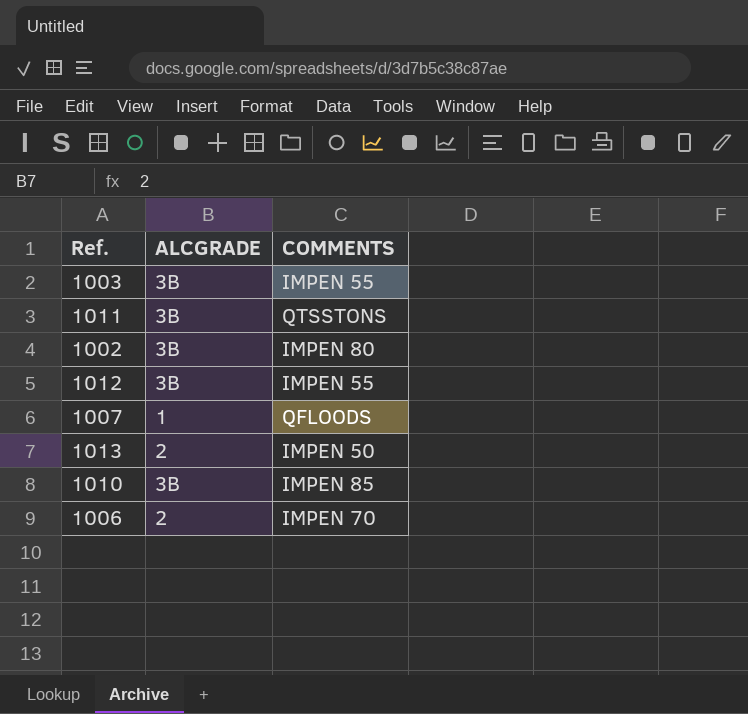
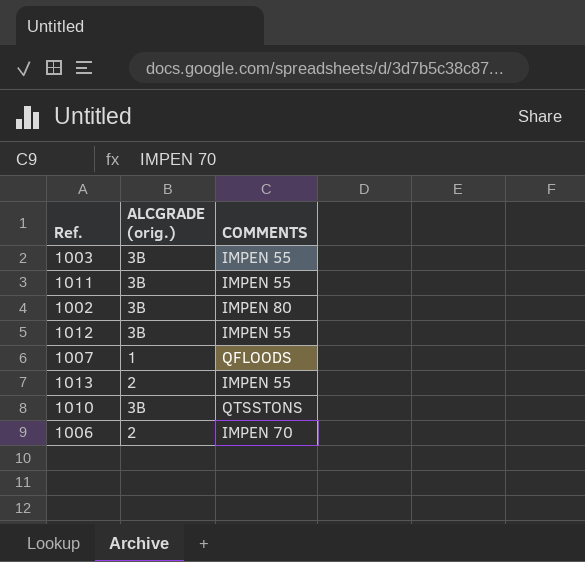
column name: ALCGRADE -> ALCGRADE (orig.)
1011 | COMMENTS: QTSSTONS -> IMPEN 55
1013 | COMMENTS: IMPEN 50 -> IMPEN 55
1010 | COMMENTS: IMPEN 85 -> QTSSTONS

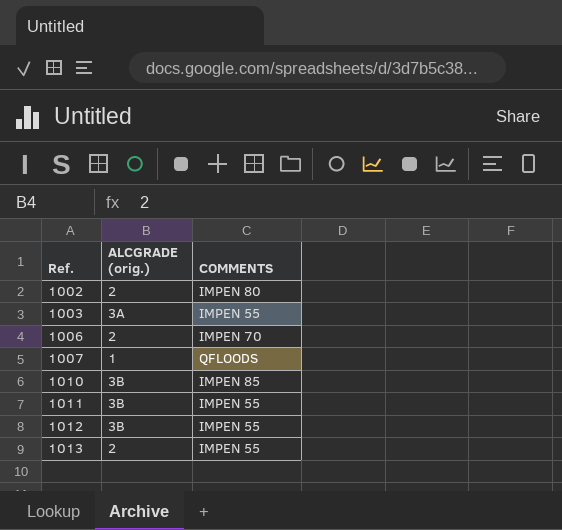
row order: none -> Ref. ascending
1002 | ALCGRADE (orig.): 3B -> 2
1003 | ALCGRADE (orig.): 3B -> 3A
1010 | COMMENTS: QTSSTONS -> IMPEN 85

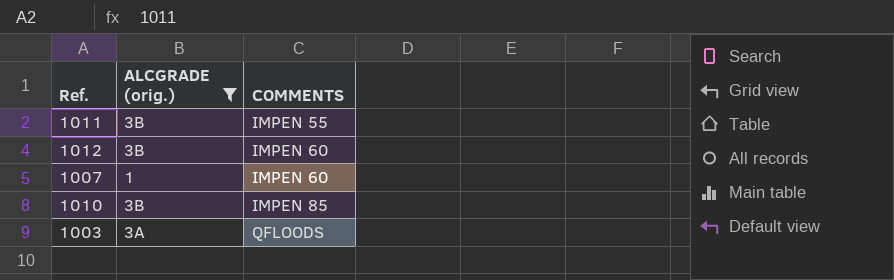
filter: none -> ALCGRADE (orig.) != 2
row order: Ref. ascending -> COMMENTS ascending
1012 | COMMENTS: IMPEN 55 -> IMPEN 60
1007 | COMMENTS: QFLOODS -> IMPEN 60
1003 | COMMENTS: IMPEN 55 -> QFLOODS

